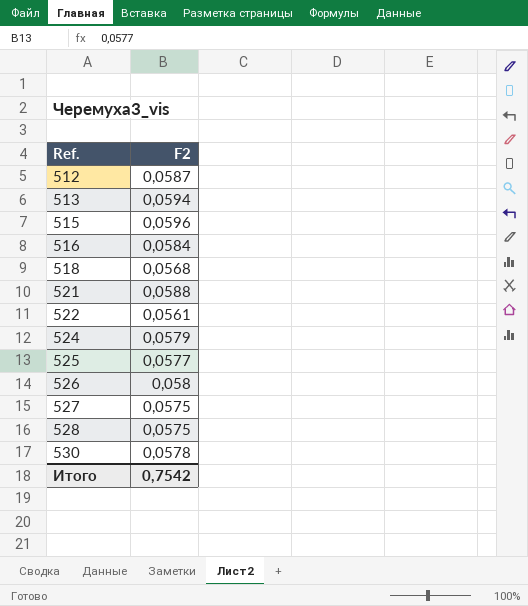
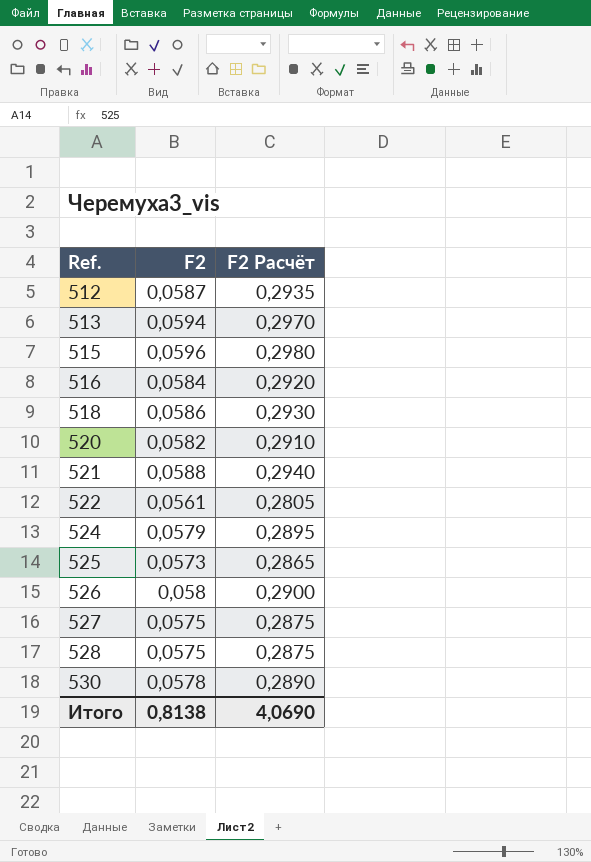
column F2 Расчёт | formula: none -> [F2] * 5
518 | F2: 0,0568 -> 0,0586
row 520: none -> 0,0582 | 0,2910
525 | F2: 0,0577 -> 0,0573
Итого | F2: 0,7542 -> 0,8138

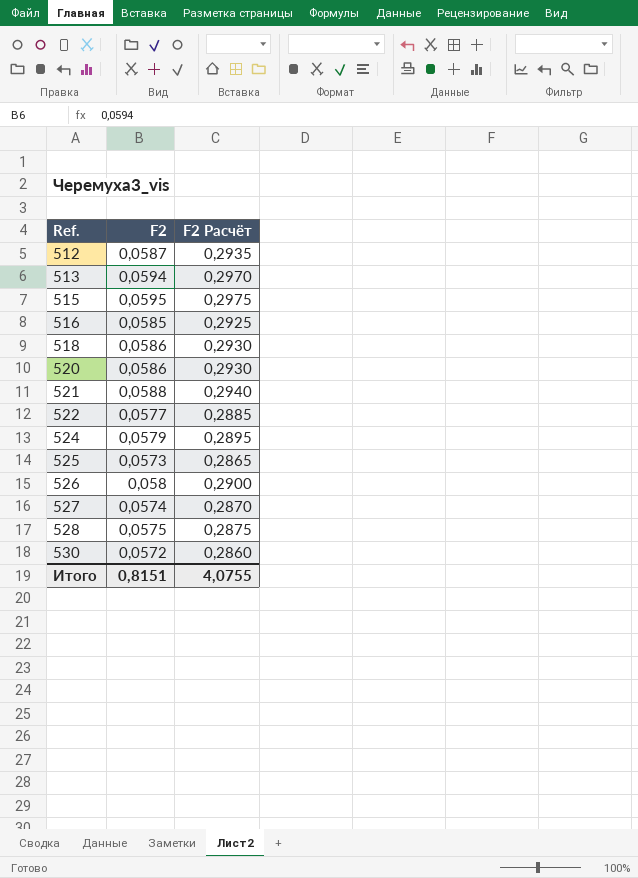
515 | F2: 0,0596 -> 0,0595
515 | F2 Расчёт: 0,2980 -> 0,2975
516 | F2: 0,0584 -> 0,0585
516 | F2 Расчёт: 0,2920 -> 0,2925
520 | F2: 0,0582 -> 0,0586
520 | F2 Расчёт: 0,2910 -> 0,2930
522 | F2: 0,0561 -> 0,0577
522 | F2 Расчёт: 0,2805 -> 0,2885
527 | F2: 0,0575 -> 0,0574
527 | F2 Расчёт: 0,2875 -> 0,2870
530 | F2: 0,0578 -> 0,0572
530 | F2 Расчёт: 0,2890 -> 0,2860
Итого | F2: 0,8138 -> 0,8151
Итого | F2 Расчёт: 4,0690 -> 4,0755

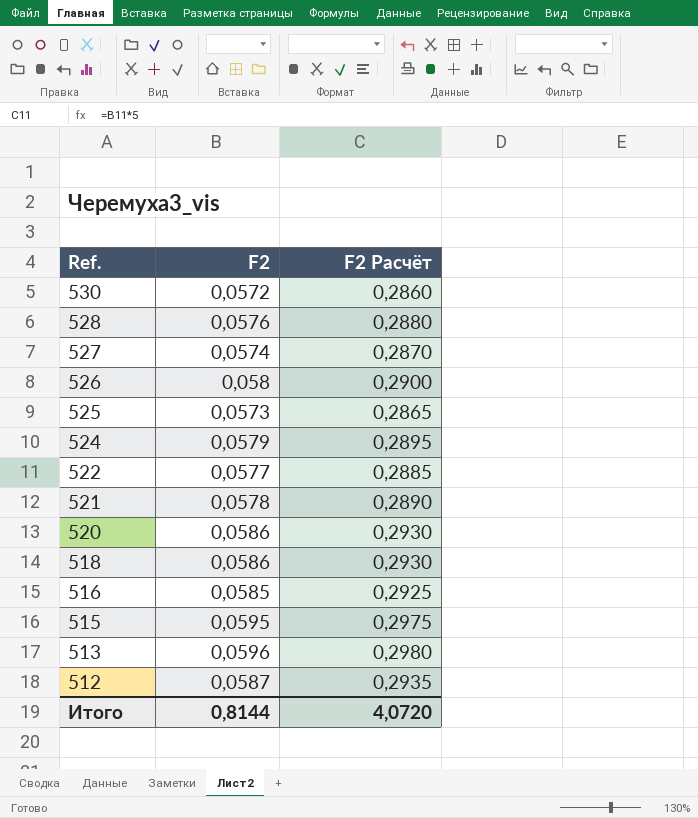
row order: Ref. ascending -> Ref. descending
528 | F2: 0,0575 -> 0,0576
528 | F2 Расчёт: 0,2875 -> 0,2880
521 | F2: 0,0588 -> 0,0578
521 | F2 Расчёт: 0,2940 -> 0,2890
513 | F2: 0,0594 -> 0,0596
513 | F2 Расчёт: 0,2970 -> 0,2980
Итого | F2: 0,8151 -> 0,8144
Итого | F2 Расчёт: 4,0755 -> 4,0720

